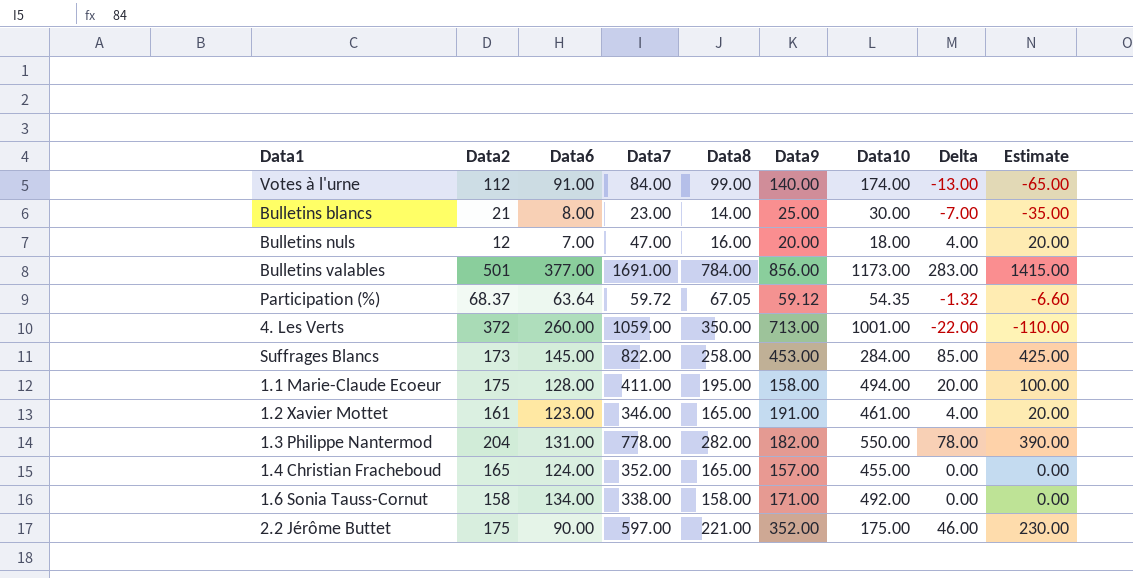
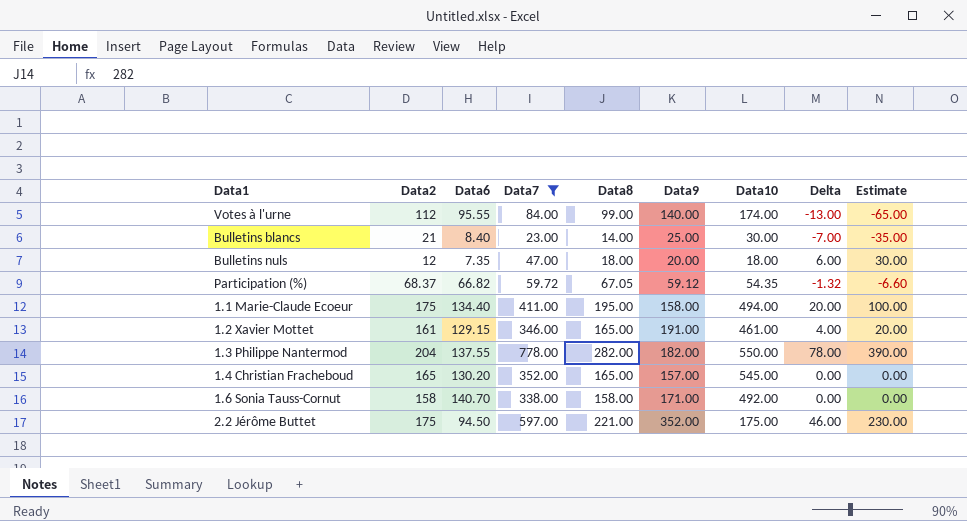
filter: none -> Data7 <= 778.00
Votes à l'urne | Data6: 91.00 -> 95.55
Bulletins blancs | Data6: 8.00 -> 8.40
Bulletins nuls | Data6: 7.00 -> 7.35
Bulletins nuls | Data8: 16.00 -> 18.00
Bulletins nuls | Delta: 4.00 -> 6.00
Bulletins nuls | Estimate: 20.00 -> 30.00
Participation (%) | Data6: 63.64 -> 66.82
1.1 Marie-Claude Ecoeur | Data6: 128.00 -> 134.40
1.2 Xavier Mottet | Data6: 123.00 -> 129.15
1.3 Philippe Nantermod | Data6: 131.00 -> 137.55
1.4 Christian Fracheboud | Data6: 124.00 -> 130.20
1.4 Christian Fracheboud | Data10: 455.00 -> 545.00
1.6 Sonia Tauss-Cornut | Data6: 134.00 -> 140.70
2.2 Jérôme Buttet | Data6: 90.00 -> 94.50

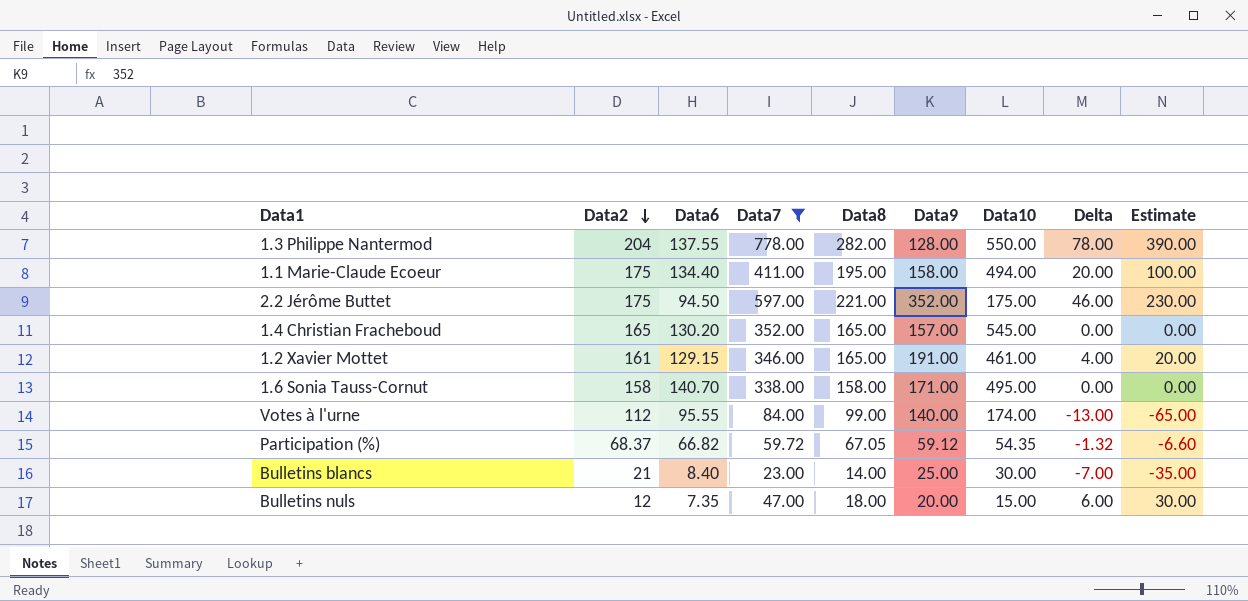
row order: none -> Data2 descending
1.3 Philippe Nantermod | Data9: 182.00 -> 128.00
1.6 Sonia Tauss-Cornut | Data10: 492.00 -> 495.00
Bulletins nuls | Data10: 18.00 -> 15.00

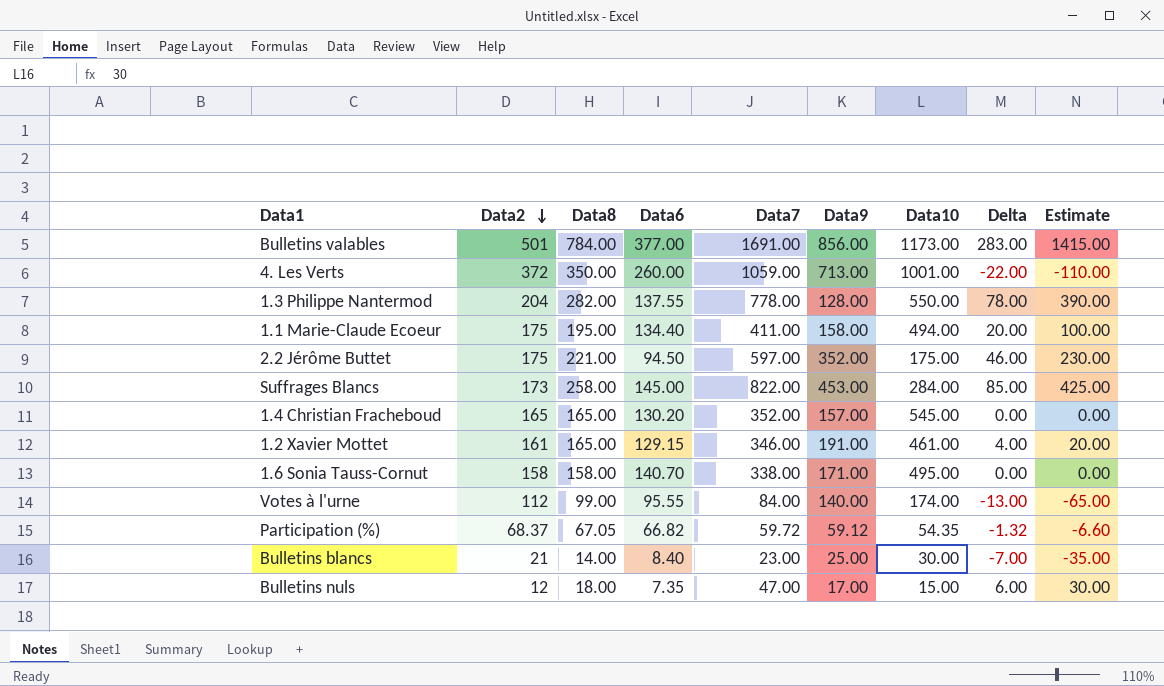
filter: Data7 <= 778.00 -> none
column Data8 | position: 5 -> 3
Bulletins nuls | Data9: 20.00 -> 17.00

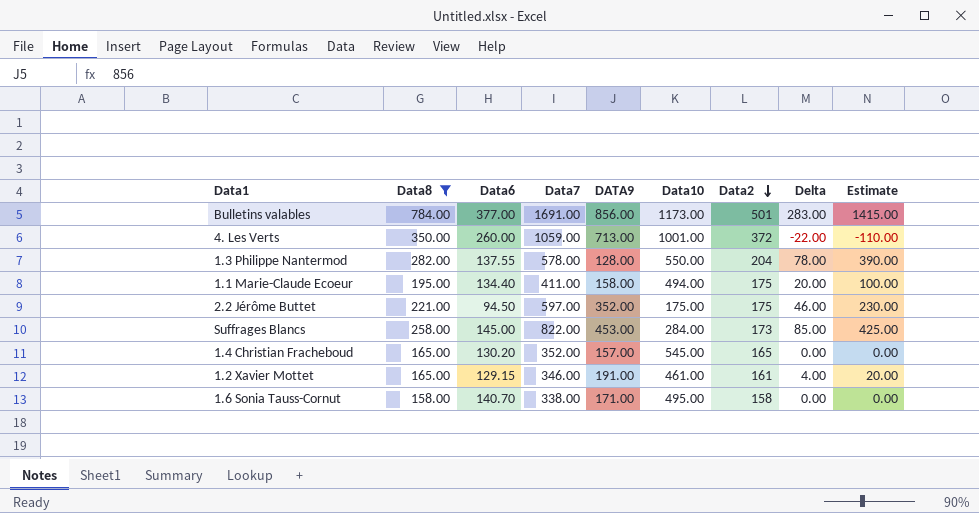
filter: none -> Data8 >= 158.00
column name: Data9 -> DATA9
column Data2 | position: 2 -> 7
1.3 Philippe Nantermod | Data7: 778.00 -> 578.00

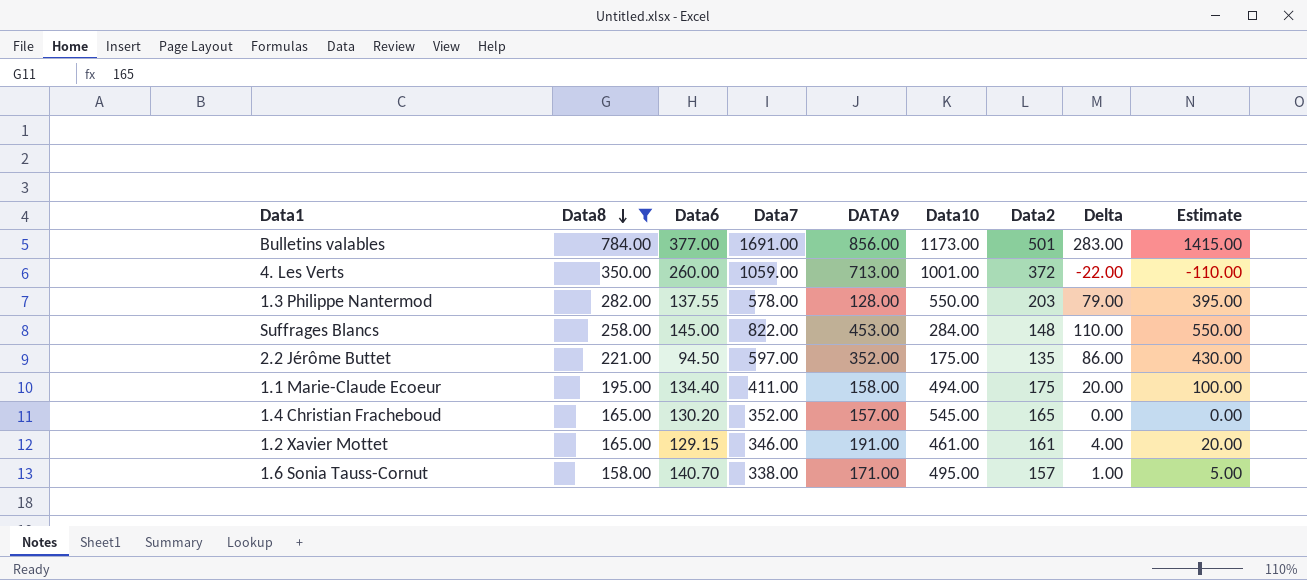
row order: Data2 descending -> Data8 descending
1.3 Philippe Nantermod | Data2: 204 -> 203
1.3 Philippe Nantermod | Delta: 78.00 -> 79.00
1.3 Philippe Nantermod | Estimate: 390.00 -> 395.00
Suffrages Blancs | Data2: 173 -> 148
Suffrages Blancs | Delta: 85.00 -> 110.00
Suffrages Blancs | Estimate: 425.00 -> 550.00
2.2 Jérôme Buttet | Data2: 175 -> 135
2.2 Jérôme Buttet | Delta: 46.00 -> 86.00
2.2 Jérôme Buttet | Estimate: 230.00 -> 430.00
1.6 Sonia Tauss-Cornut | Data2: 158 -> 157
1.6 Sonia Tauss-Cornut | Delta: 0.00 -> 1.00
1.6 Sonia Tauss-Cornut | Estimate: 0.00 -> 5.00

